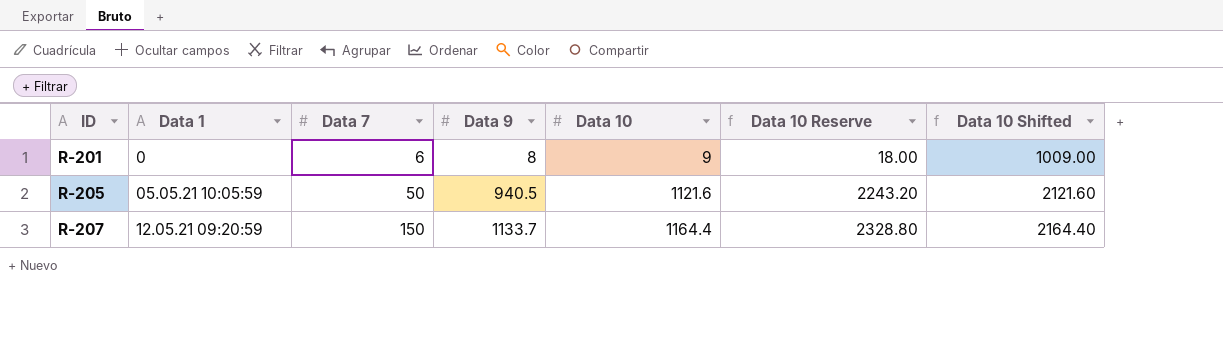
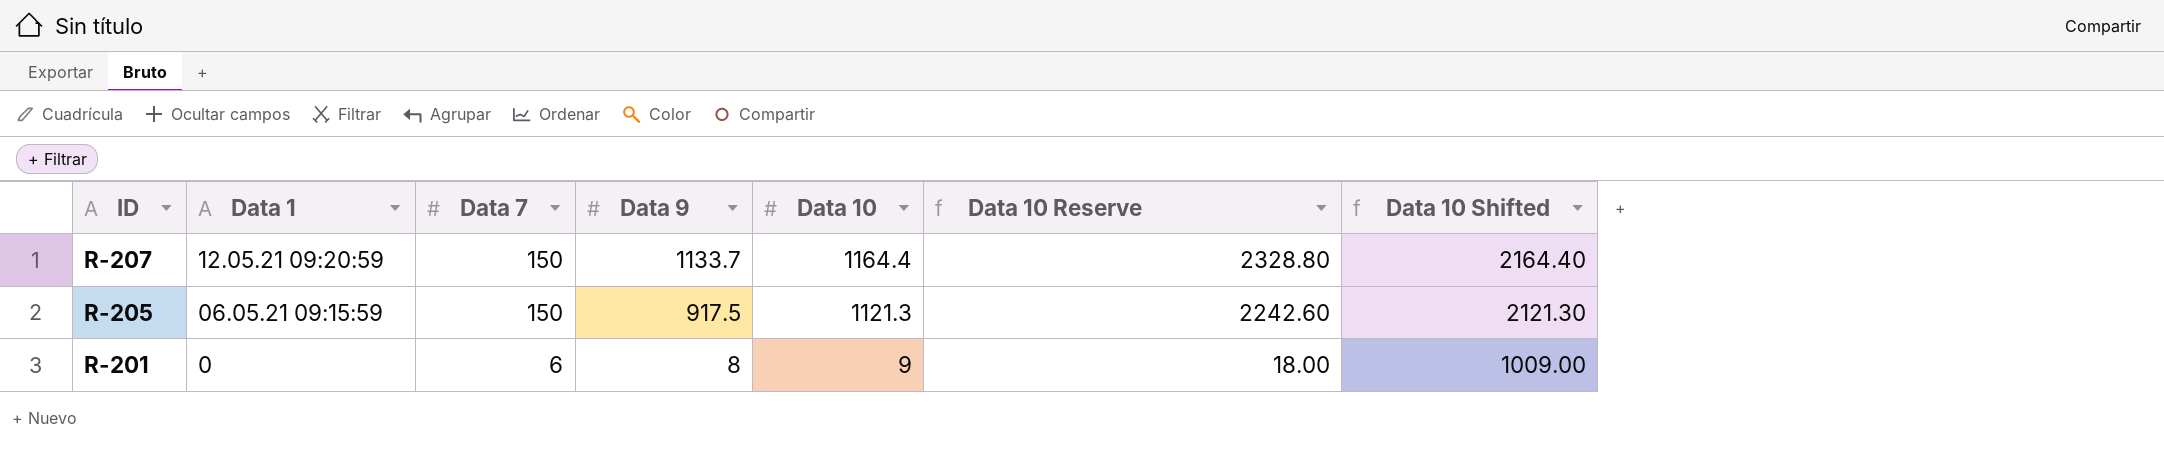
row order: ID ascending -> ID descending
R-205 | Data 1: 05.05.21 10:05:59 -> 06.05.21 09:15:59
R-205 | Data 7: 50 -> 150
R-205 | Data 9: 940.5 -> 917.5
R-205 | Data 10: 1121.6 -> 1121.3
R-205 | Data 10 Reserve: 2243.20 -> 2242.60
R-205 | Data 10 Shifted: 2121.60 -> 2121.30

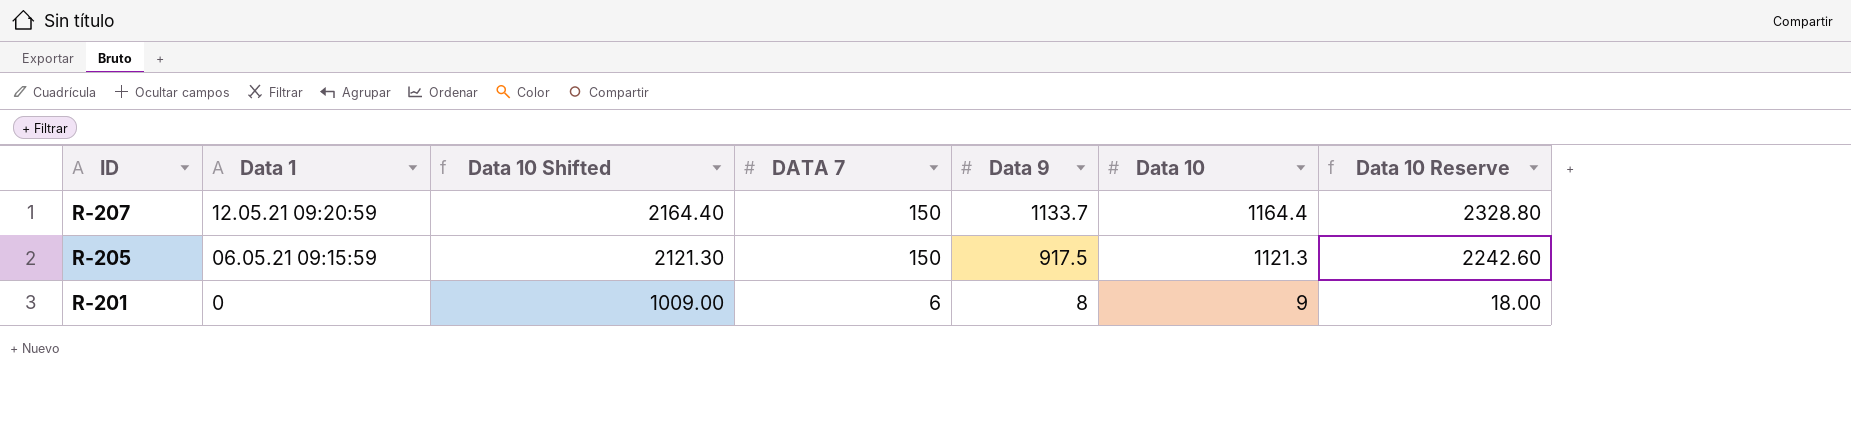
column Data 10 Shifted | position: 7 -> 3
column name: Data 7 -> DATA 7

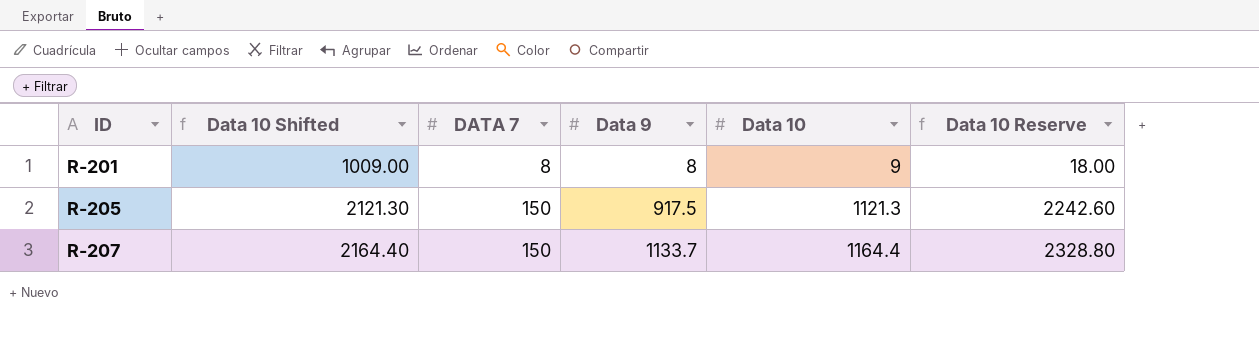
row order: ID descending -> ID ascending
column Data 1 | position: 2 -> none
R-201 | DATA 7: 6 -> 8

